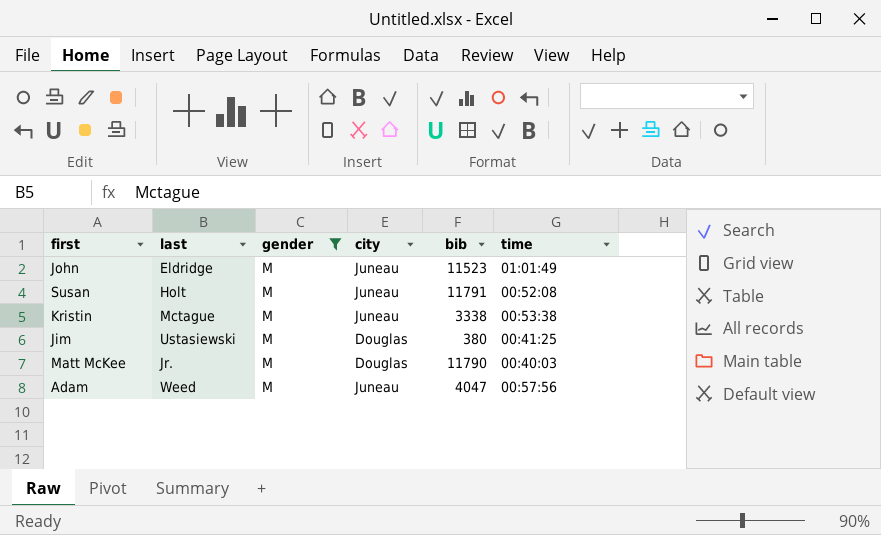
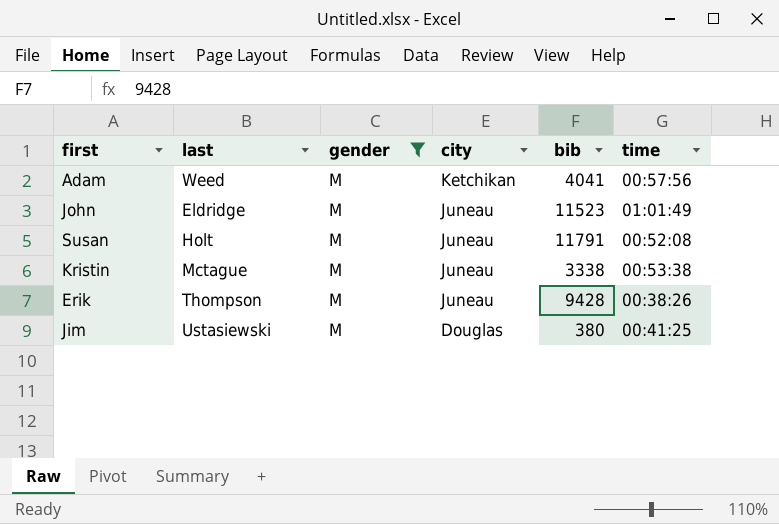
row order: none -> city descending
row Matt McKee: Jr. | M | Douglas | 11790 | 00:40:03 -> none
Adam | city: Juneau -> Ketchikan
Adam | bib: 4047 -> 4041
row Erik: none -> Thompson | M | Juneau | 9428 | 00:38:26

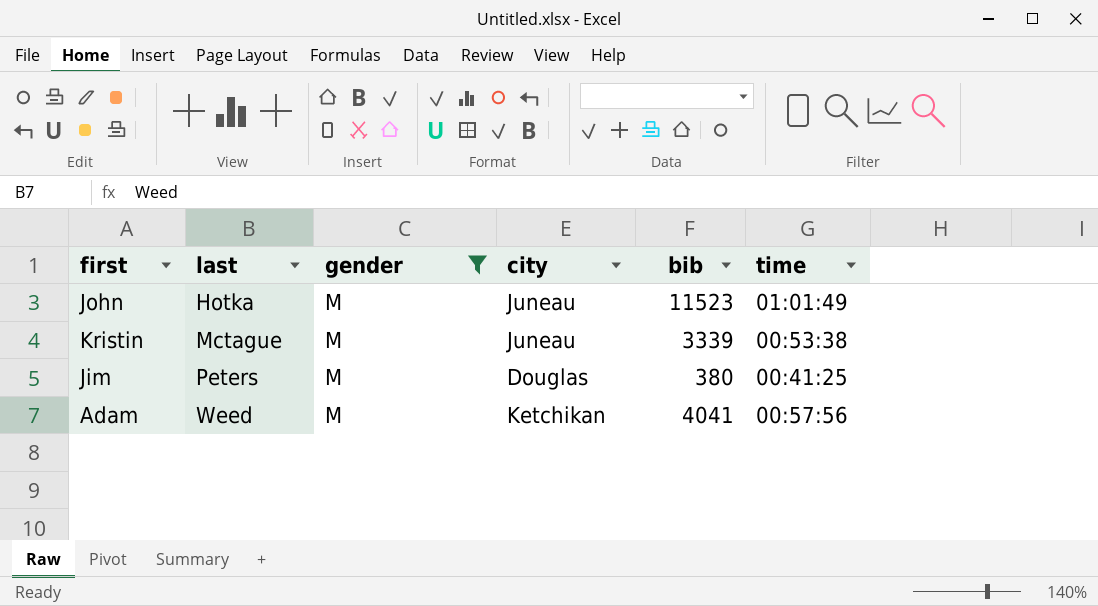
row order: city descending -> last ascending
row Susan: Holt | M | Juneau | 11791 | 00:52:08 -> none
row Erik: Thompson | M | Juneau | 9428 | 00:38:26 -> none
John | last: Eldridge -> Hotka
Kristin | bib: 3338 -> 3339
Jim | last: Ustasiewski -> Peters

